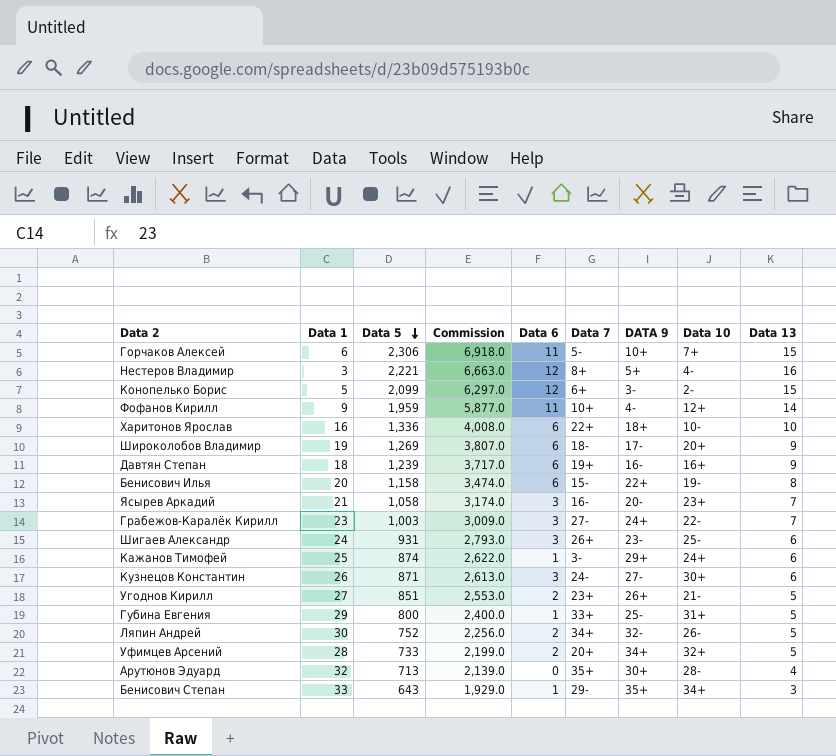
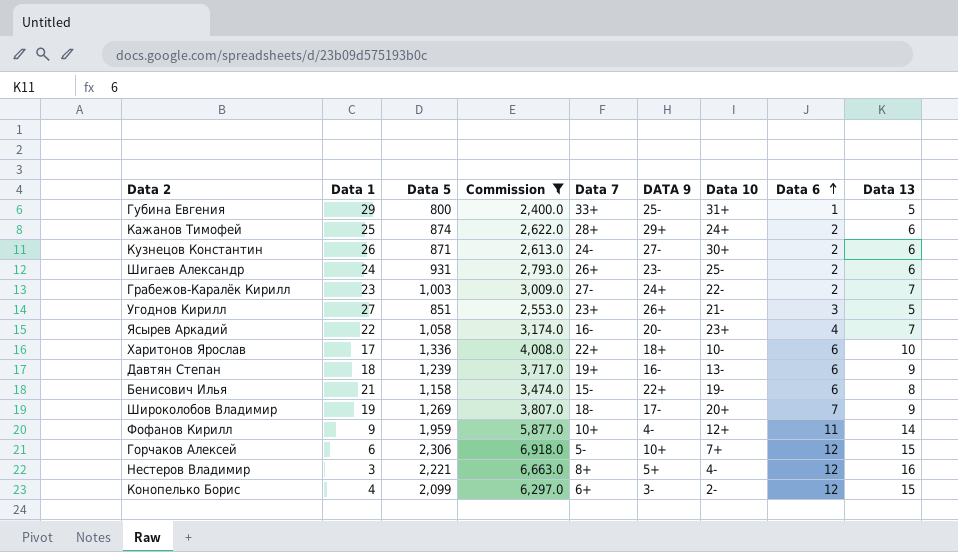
filter: none -> Commission >= 2,400.0
row order: Data 5 descending -> Data 6 ascending
column Data 6 | position: 5 -> 8
Кажанов Тимофей | Data 7: 3- -> 28+
Кажанов Тимофей | Data 6: 1 -> 2
Кузнецов Константин | Data 6: 3 -> 2
Шигаев Александр | Data 6: 3 -> 2
Грабежов-Каралёк Кирилл | Data 6: 3 -> 2
Угоднов Кирилл | Data 6: 2 -> 3
Ясырев Аркадий | Data 1: 21 -> 22
Ясырев Аркадий | Data 6: 3 -> 4
Харитонов Ярослав | Data 1: 16 -> 17
Давтян Степан | Data 10: 16+ -> 13-
Бенисович Илья | Data 1: 20 -> 21
Широколобов Владимир | Data 6: 6 -> 7
Горчаков Алексей | Data 6: 11 -> 12
Конопелько Борис | Data 1: 5 -> 4

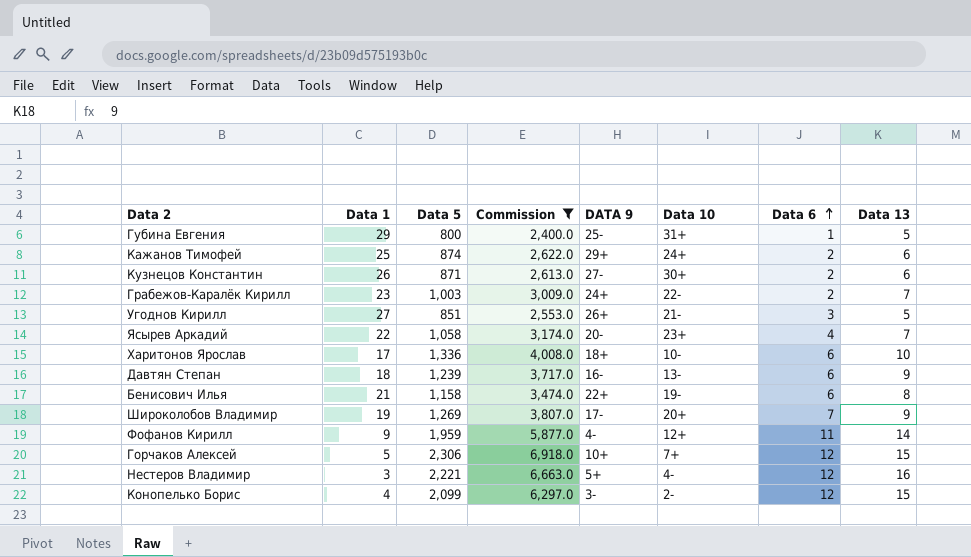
column Data 7 | position: 5 -> none
row Шигаев Александр: 24 | 931 | 2,793.0 | 26+ | 23- | 25- | 2 | 6 -> none
Горчаков Алексей | Data 1: 6 -> 5

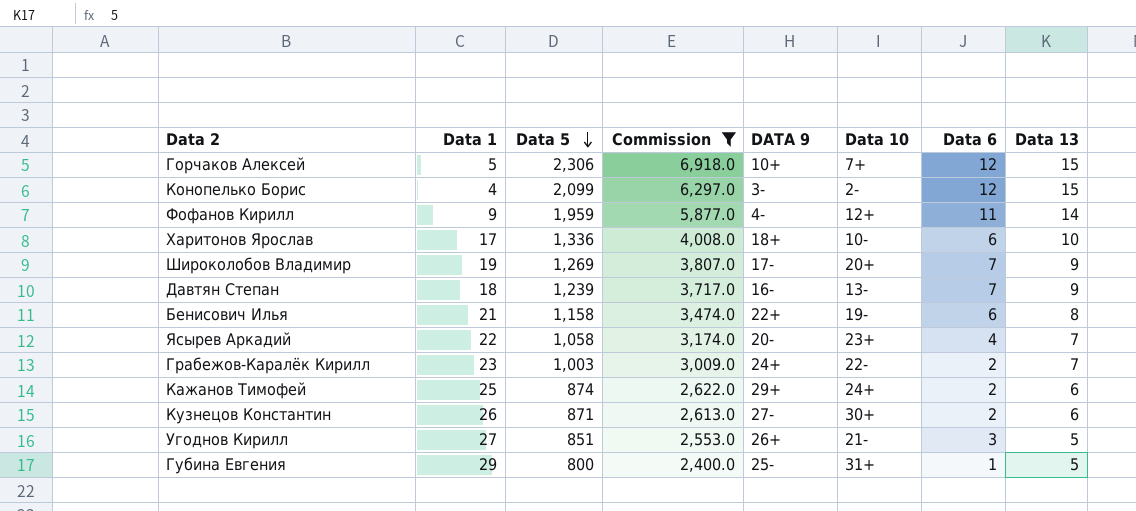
row order: Data 6 ascending -> Data 5 descending
row Нестеров Владимир: 3 | 2,221 | 6,663.0 | 5+ | 4- | 12 | 16 -> none
Давтян Степан | Data 6: 6 -> 7

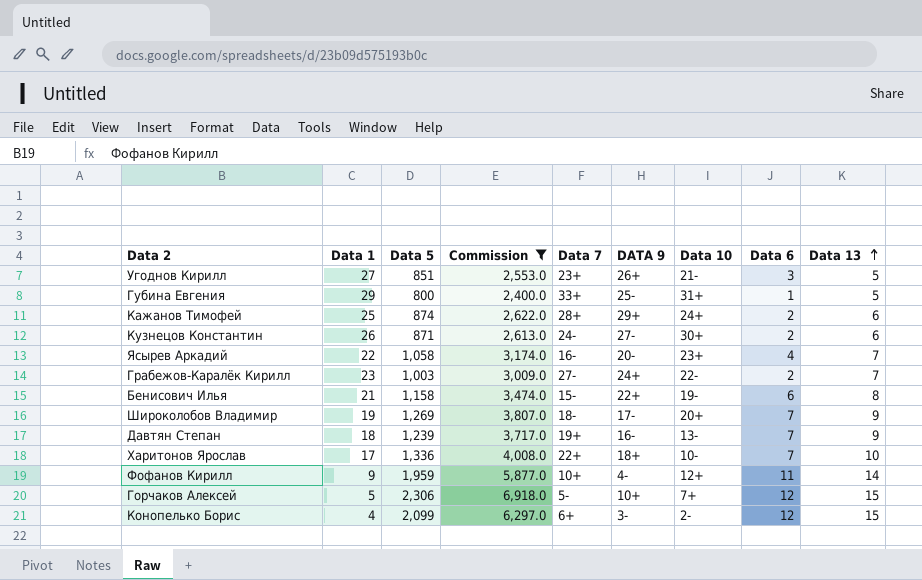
row order: Data 5 descending -> Data 13 ascending
column Data 7 | position: none -> 5
Харитонов Ярослав | Data 6: 6 -> 7

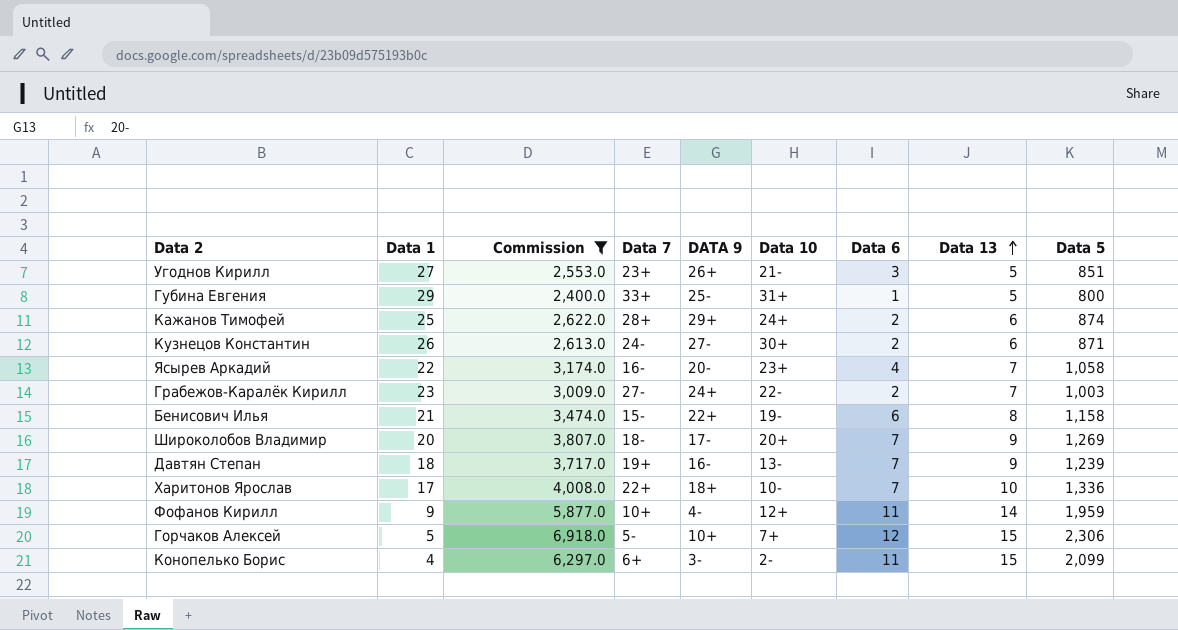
column Data 5 | position: 3 -> 9
Широколобов Владимир | Data 1: 19 -> 20
Конопелько Борис | Data 6: 12 -> 11

